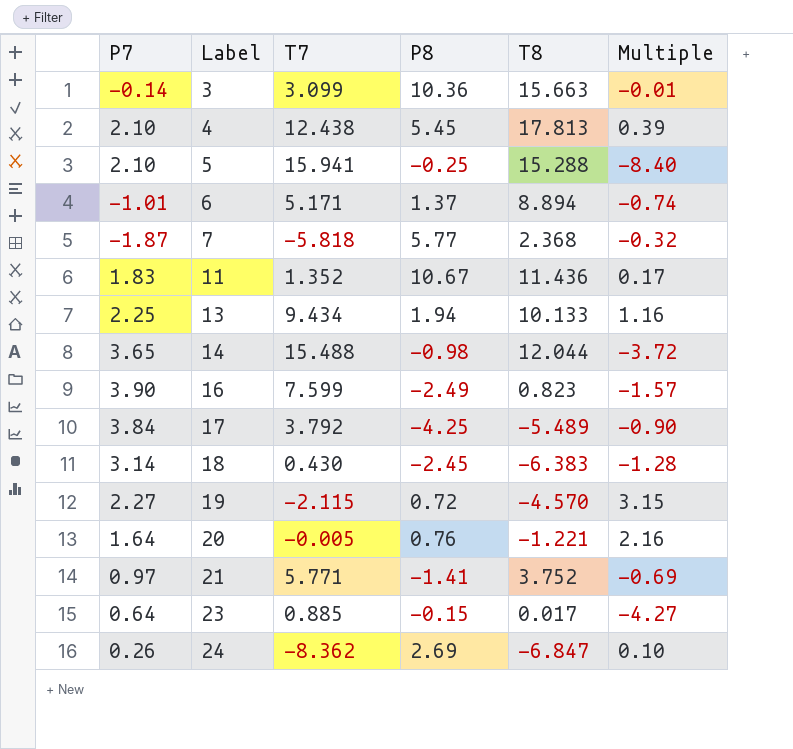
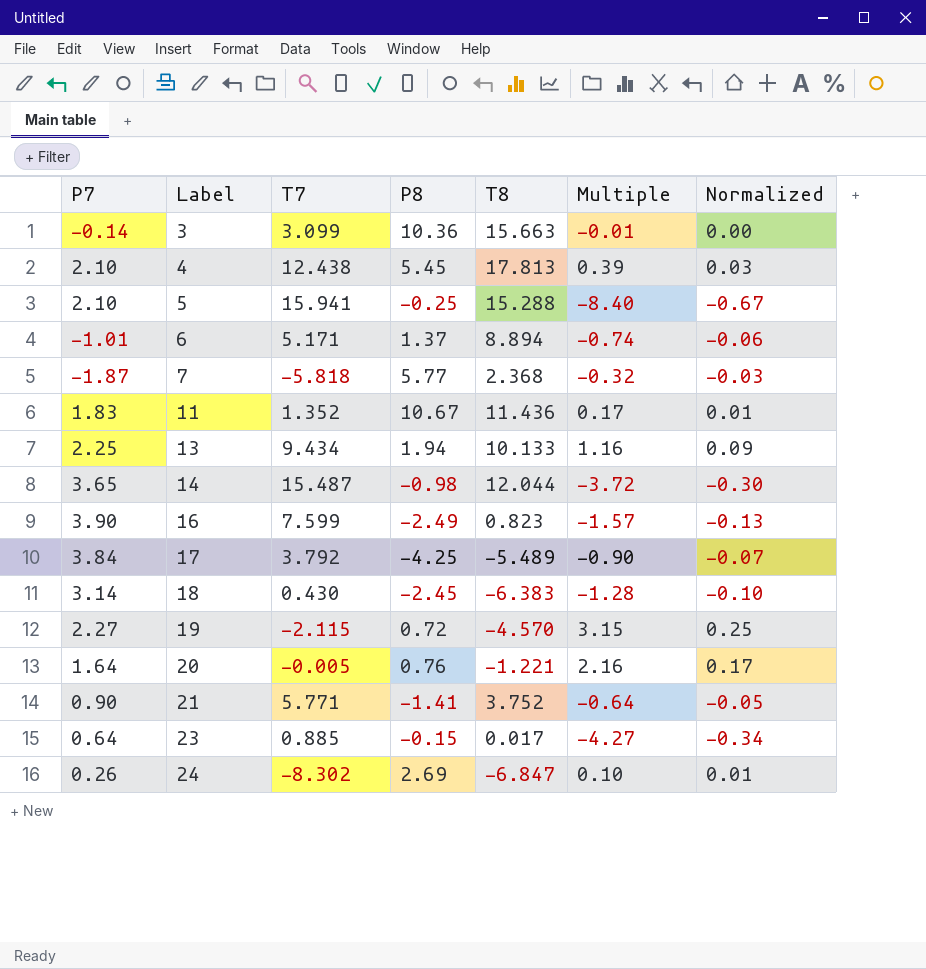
column Normalized | formula: none -> [Multiple] * 0.08
14 | T7: 15.488 -> 15.487
21 | P7: 0.97 -> 0.90
21 | Multiple: -0.69 -> -0.64
24 | T7: -8.362 -> -8.302

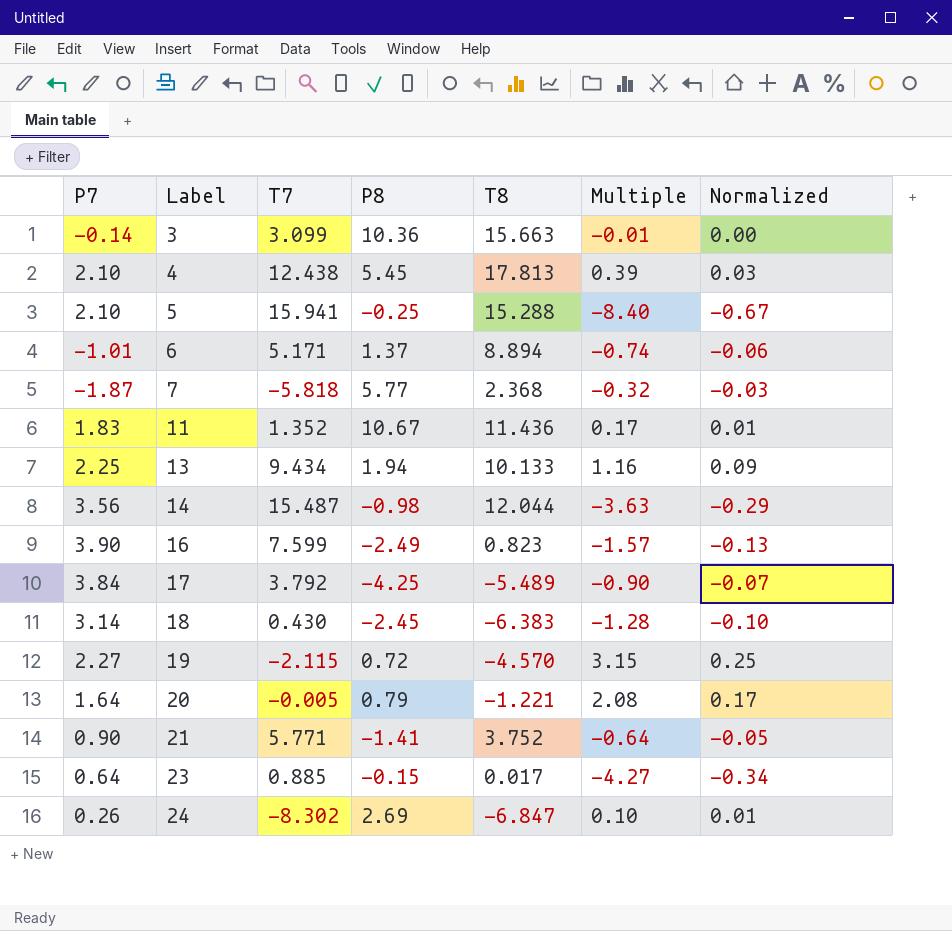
14 | P7: 3.65 -> 3.56
14 | Multiple: -3.72 -> -3.63
14 | Normalized: -0.30 -> -0.29
20 | P8: 0.76 -> 0.79
20 | Multiple: 2.16 -> 2.08

